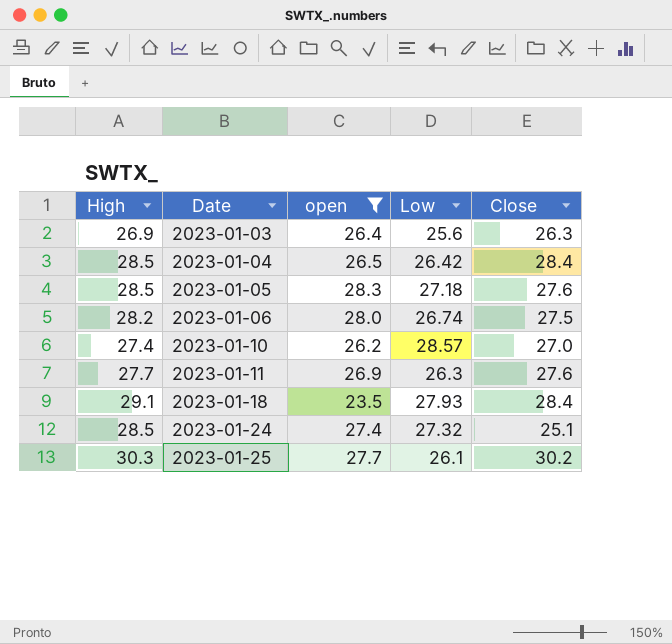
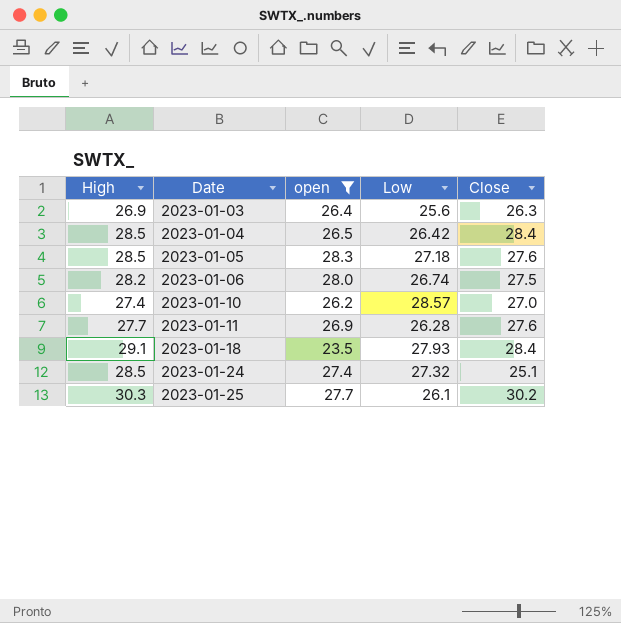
2023-01-11 | Low: 26.3 -> 26.28

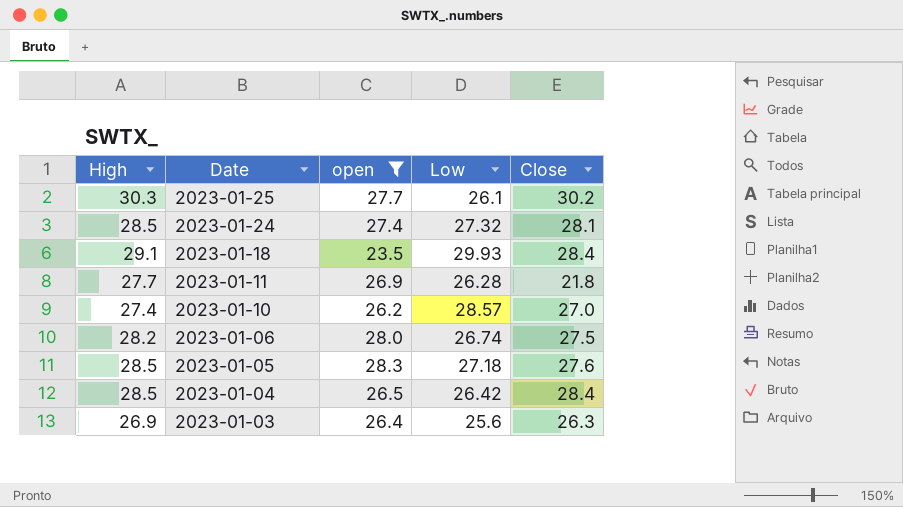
row order: Date ascending -> Date descending
2023-01-24 | Close: 25.1 -> 28.1
2023-01-18 | Low: 27.93 -> 29.93
2023-01-11 | Close: 27.6 -> 21.8

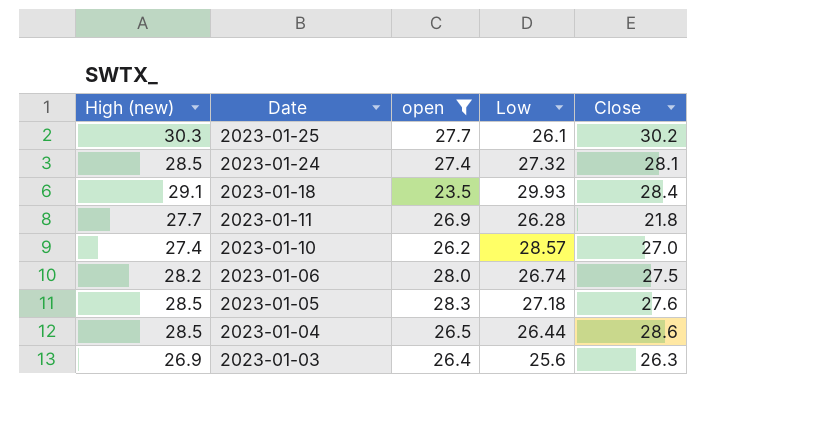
column name: High -> High (new)
2023-01-04 | Low: 26.42 -> 26.44
2023-01-04 | Close: 28.4 -> 28.6

